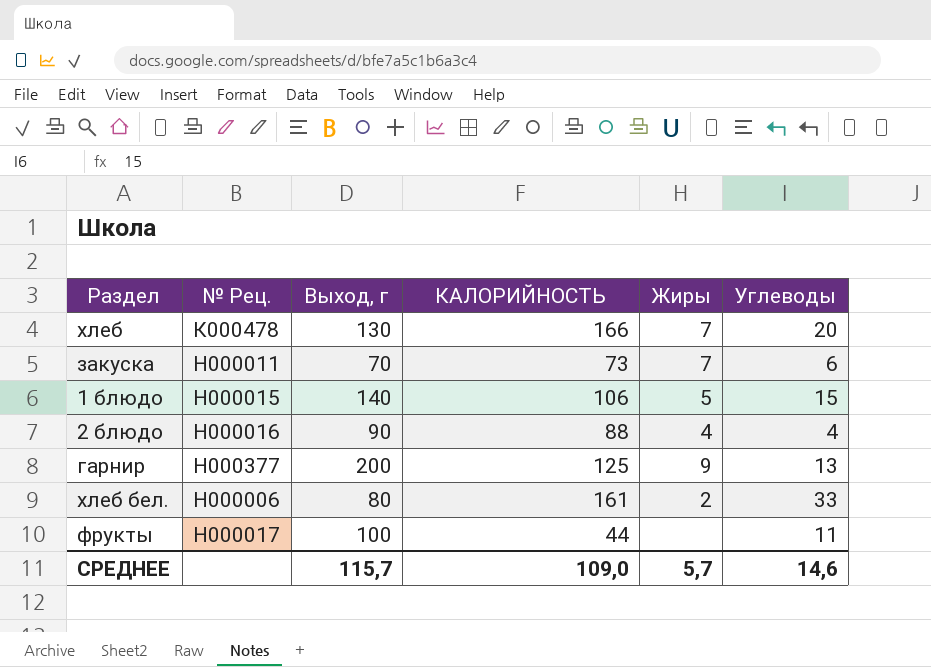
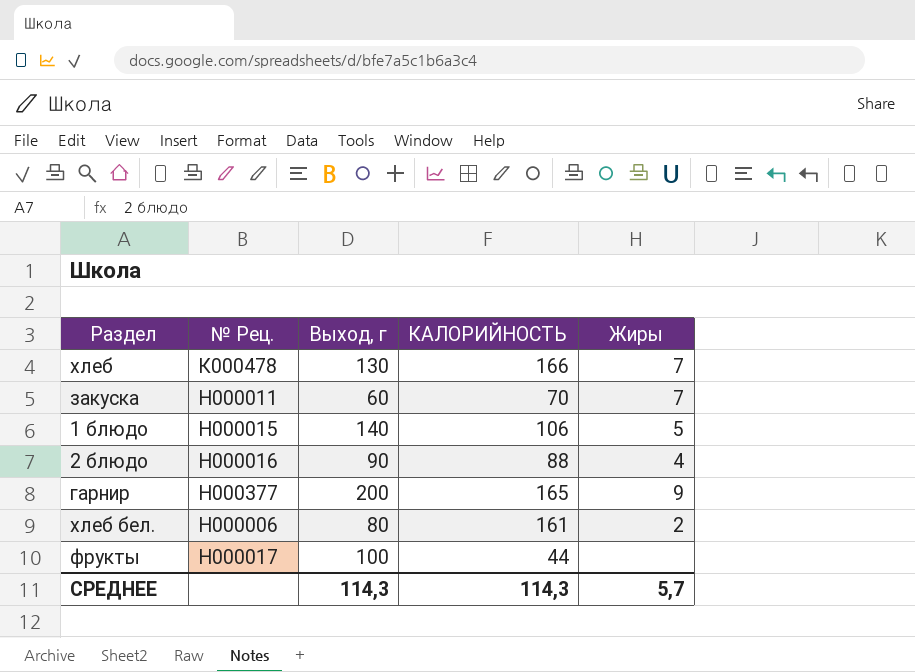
column Углеводы | position: 6 -> none
закуска | Выход, г: 70 -> 60
закуска | КАЛОРИЙНОСТЬ: 73 -> 70
гарнир | КАЛОРИЙНОСТЬ: 125 -> 165
СРЕДНЕЕ | Выход, г: 115,7 -> 114,3
СРЕДНЕЕ | КАЛОРИЙНОСТЬ: 109,0 -> 114,3

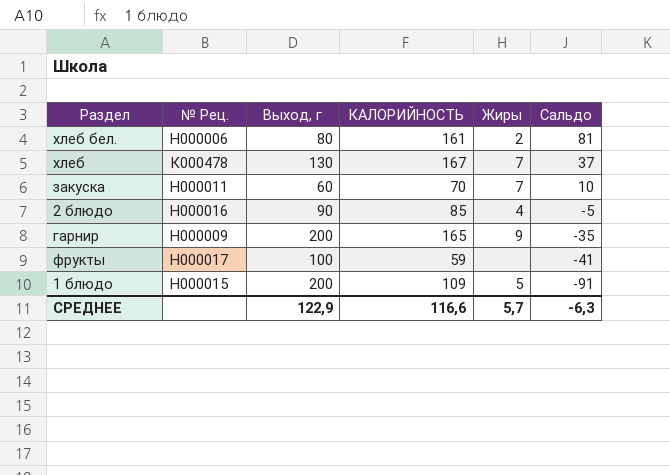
row order: none -> Сальдо descending
column Сальдо | formula: none -> [КАЛОРИЙНОСТЬ] - [Выход, г]
хлеб | КАЛОРИЙНОСТЬ: 166 -> 167
2 блюдо | КАЛОРИЙНОСТЬ: 88 -> 85
гарнир | № Рец.: Н000377 -> Н000009
фрукты | КАЛОРИЙНОСТЬ: 44 -> 59
1 блюдо | Выход, г: 140 -> 200
1 блюдо | КАЛОРИЙНОСТЬ: 106 -> 109
СРЕДНЕЕ | Выход, г: 114,3 -> 122,9
СРЕДНЕЕ | КАЛОРИЙНОСТЬ: 114,3 -> 116,6

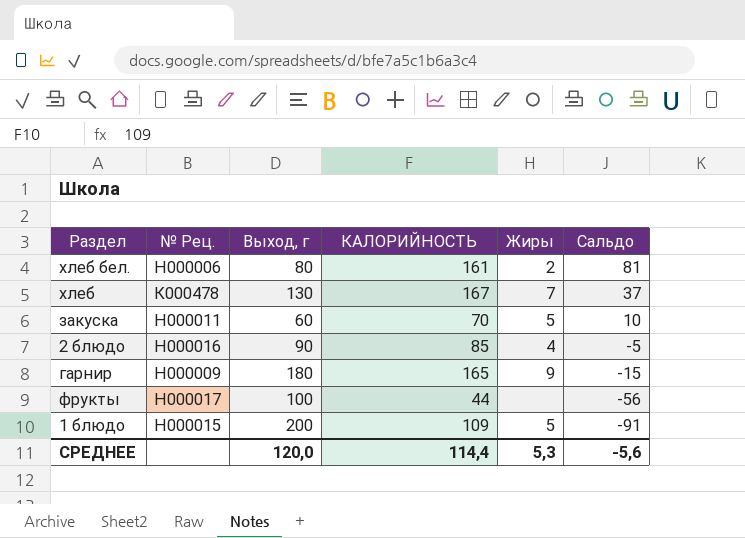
закуска | Жиры: 7 -> 5
гарнир | Выход, г: 200 -> 180
гарнир | Сальдо: -35 -> -15
фрукты | КАЛОРИЙНОСТЬ: 59 -> 44
фрукты | Сальдо: -41 -> -56
СРЕДНЕЕ | Выход, г: 122,9 -> 120,0
СРЕДНЕЕ | КАЛОРИЙНОСТЬ: 116,6 -> 114,4
СРЕДНЕЕ | Жиры: 5,7 -> 5,3
СРЕДНЕЕ | Сальдо: -6,3 -> -5,6

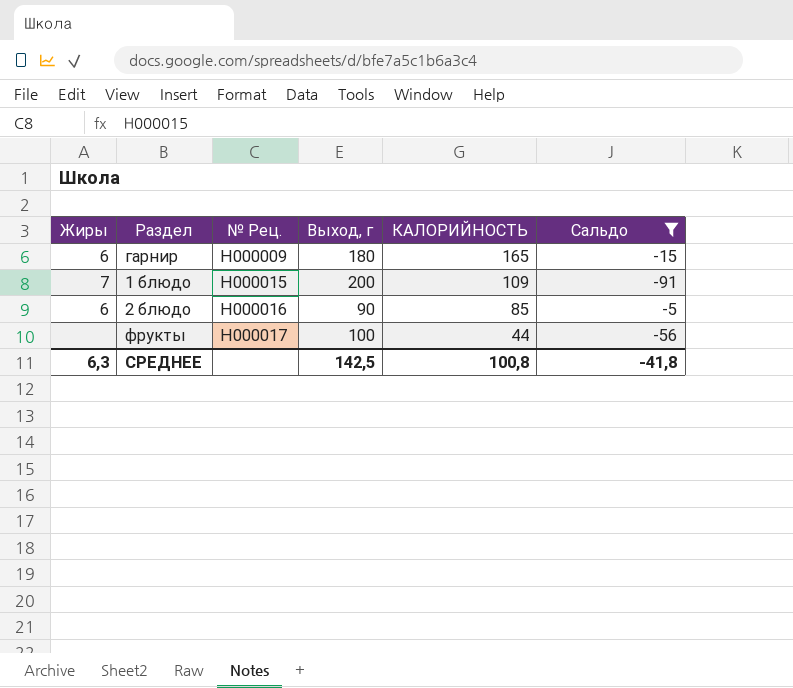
filter: none -> Сальдо <= -5
row order: Сальдо descending -> № Рец. ascending
column Жиры | position: 5 -> 1
гарнир | Жиры: 9 -> 6
1 блюдо | Жиры: 5 -> 7
2 блюдо | Жиры: 4 -> 6
СРЕДНЕЕ | Жиры: 5,3 -> 6,3
СРЕДНЕЕ | Выход, г: 120,0 -> 142,5
СРЕДНЕЕ | КАЛОРИЙНОСТЬ: 114,4 -> 100,8
СРЕДНЕЕ | Сальдо: -5,6 -> -41,8

